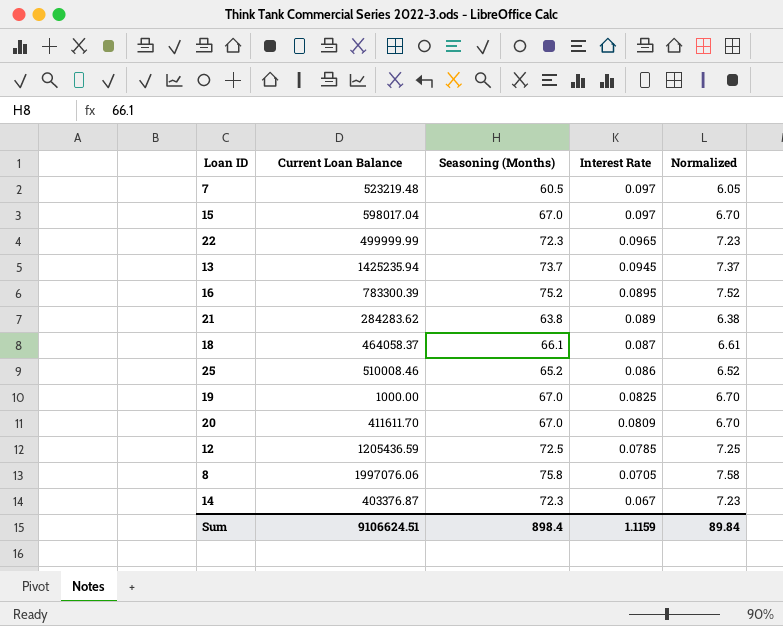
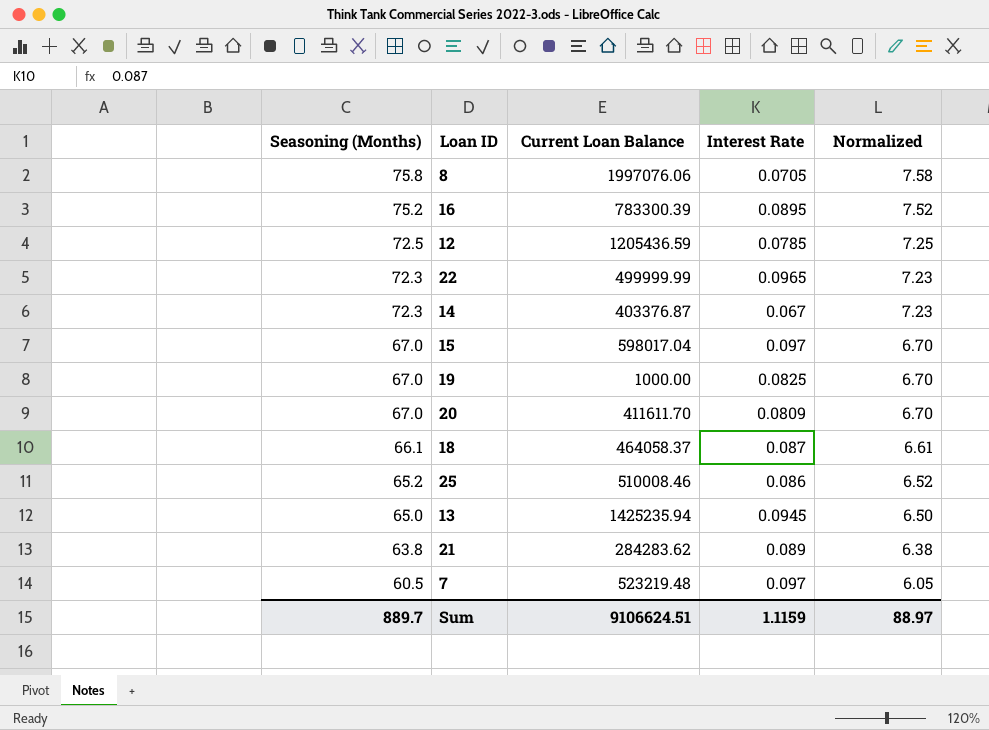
row order: Interest Rate descending -> Seasoning (Months) descending
column Seasoning (Months) | position: 3 -> 1
13 | Seasoning (Months): 73.7 -> 65.0
13 | Normalized: 7.37 -> 6.50
Sum | Seasoning (Months): 898.4 -> 889.7
Sum | Normalized: 89.84 -> 88.97

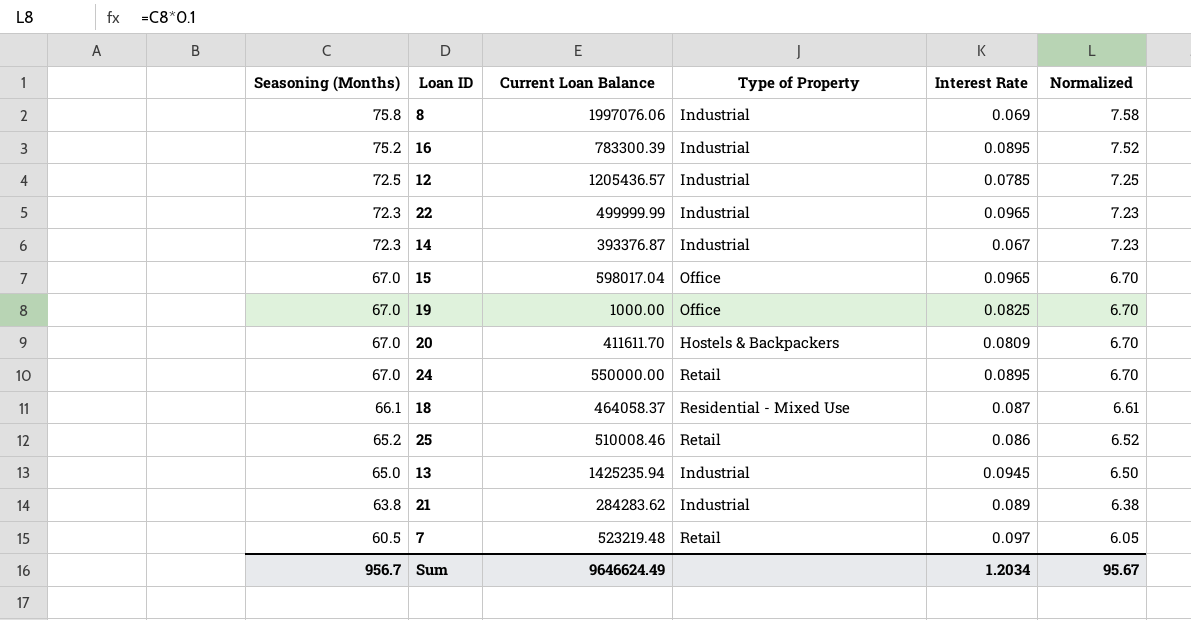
column Type of Property | position: none -> 4
8 | Interest Rate: 0.0705 -> 0.069
12 | Current Loan Balance: 1205436.59 -> 1205436.57
14 | Current Loan Balance: 403376.87 -> 393376.87
15 | Interest Rate: 0.097 -> 0.0965
row 24: none -> 67.0 | 550000.00 | Retail | 0.0895 | 6.70
Sum | Seasoning (Months): 889.7 -> 956.7
Sum | Current Loan Balance: 9106624.51 -> 9646624.49
Sum | Interest Rate: 1.1159 -> 1.2034
Sum | Normalized: 88.97 -> 95.67

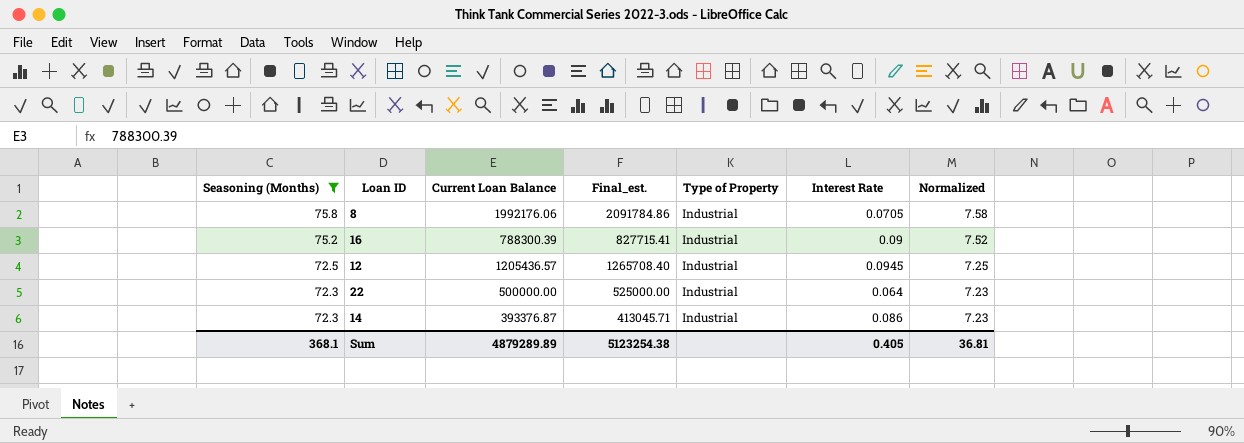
filter: none -> Seasoning (Months) >= 72.3
column Final_est. | formula: none -> [Current Loan Balance] * 1.05
8 | Current Loan Balance: 1997076.06 -> 1992176.06
8 | Interest Rate: 0.069 -> 0.0705
16 | Current Loan Balance: 783300.39 -> 788300.39
16 | Interest Rate: 0.0895 -> 0.09
12 | Interest Rate: 0.0785 -> 0.0945
22 | Current Loan Balance: 499999.99 -> 500000.00
22 | Interest Rate: 0.0965 -> 0.064
14 | Interest Rate: 0.067 -> 0.086
Sum | Seasoning (Months): 956.7 -> 368.1
Sum | Current Loan Balance: 9646624.49 -> 4879289.89
Sum | Interest Rate: 1.2034 -> 0.405
Sum | Normalized: 95.67 -> 36.81

